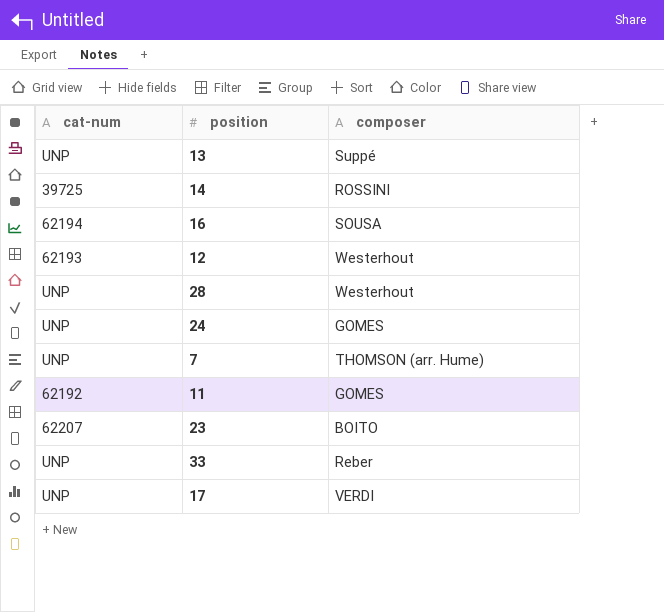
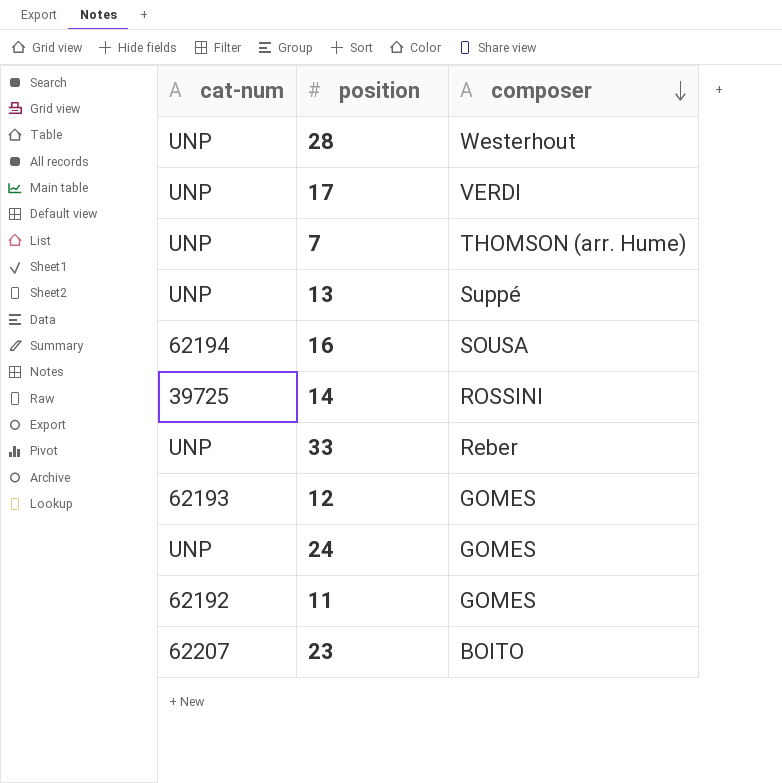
row order: none -> composer descending
12 | composer: Westerhout -> GOMES

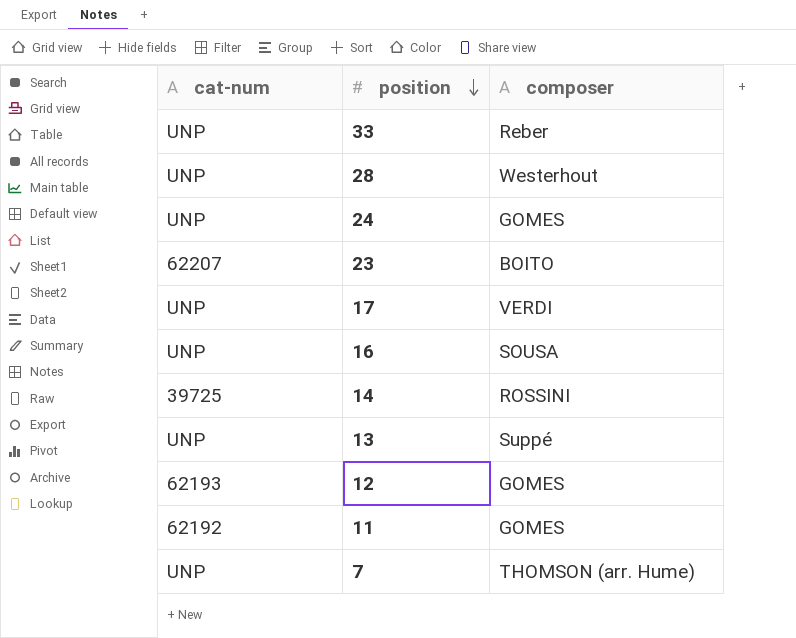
row order: composer descending -> position descending
16 | cat-num: 62194 -> UNP

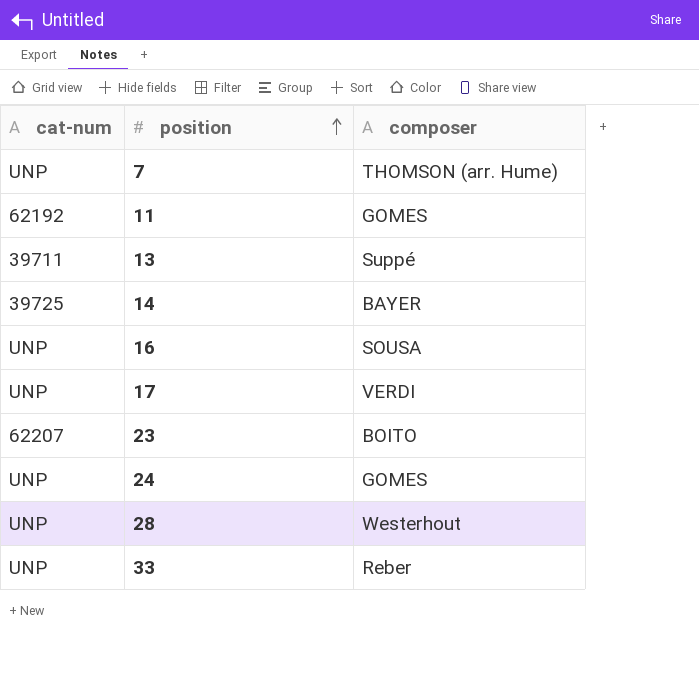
row order: position descending -> position ascending
row 12: 62193 | GOMES -> none
13 | cat-num: UNP -> 39711
14 | composer: ROSSINI -> BAYER

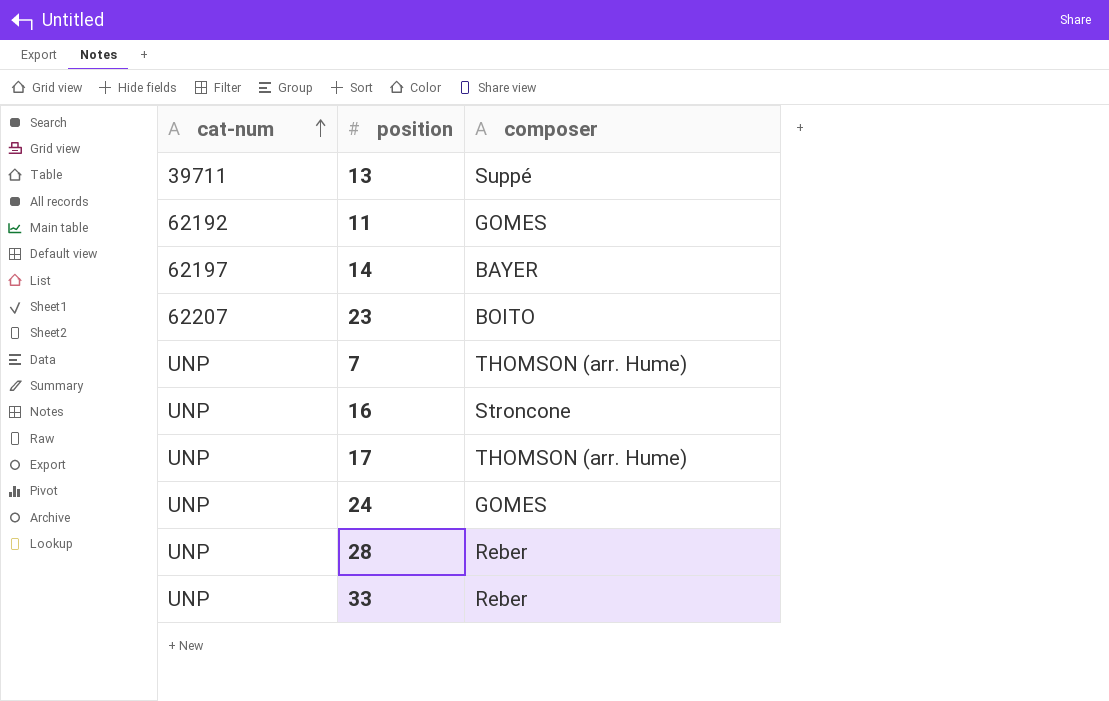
row order: position ascending -> cat-num ascending
14 | cat-num: 39725 -> 62197
16 | composer: SOUSA -> Stroncone
17 | composer: VERDI -> THOMSON (arr. Hume)
28 | composer: Westerhout -> Reber

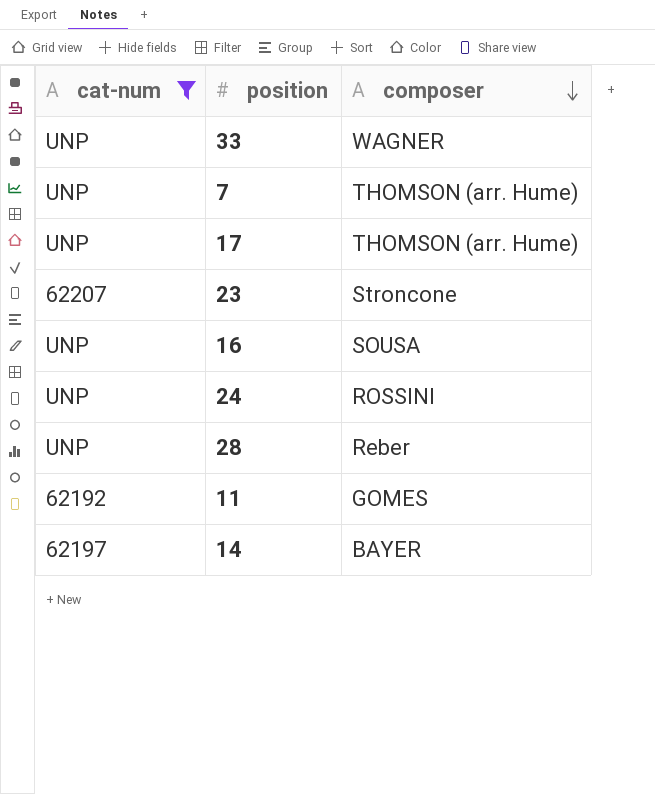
filter: none -> cat-num != 39711
row order: cat-num ascending -> composer descending
33 | composer: Reber -> WAGNER
23 | composer: BOITO -> Stroncone
16 | composer: Stroncone -> SOUSA
24 | composer: GOMES -> ROSSINI

